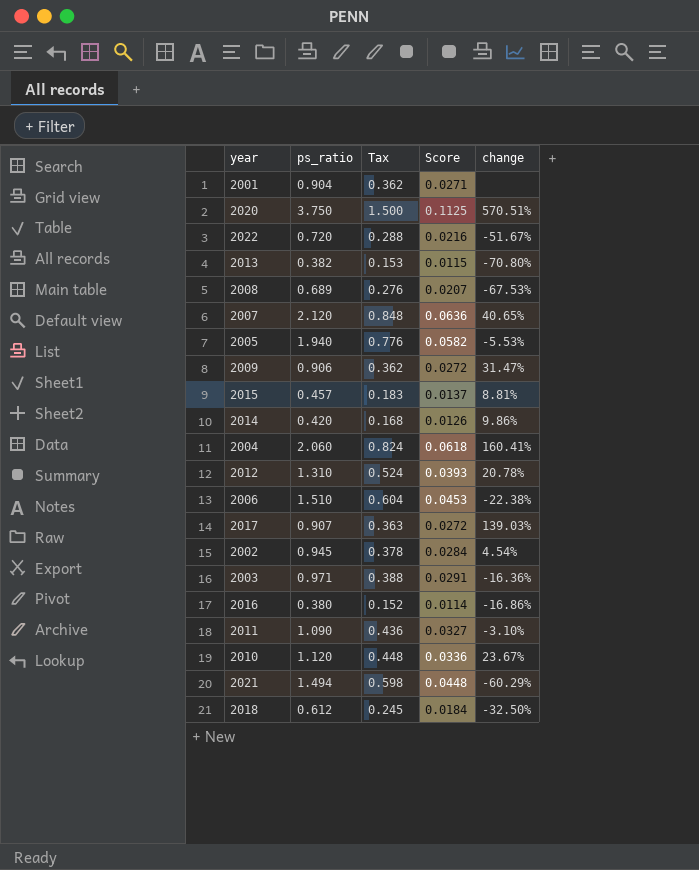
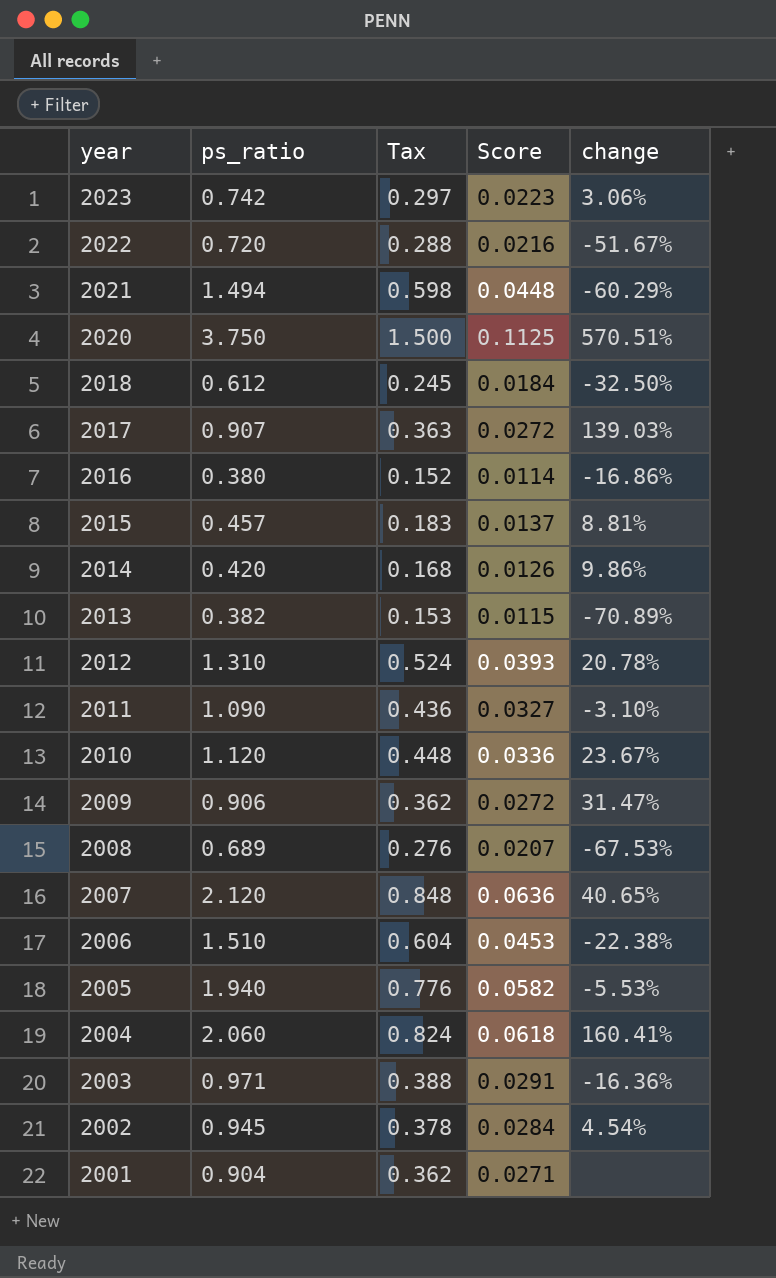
row order: none -> year descending
row 2023: none -> 0.742 | 0.297 | 0.0223 | 3.06%
2013 | change: -70.80% -> -70.89%

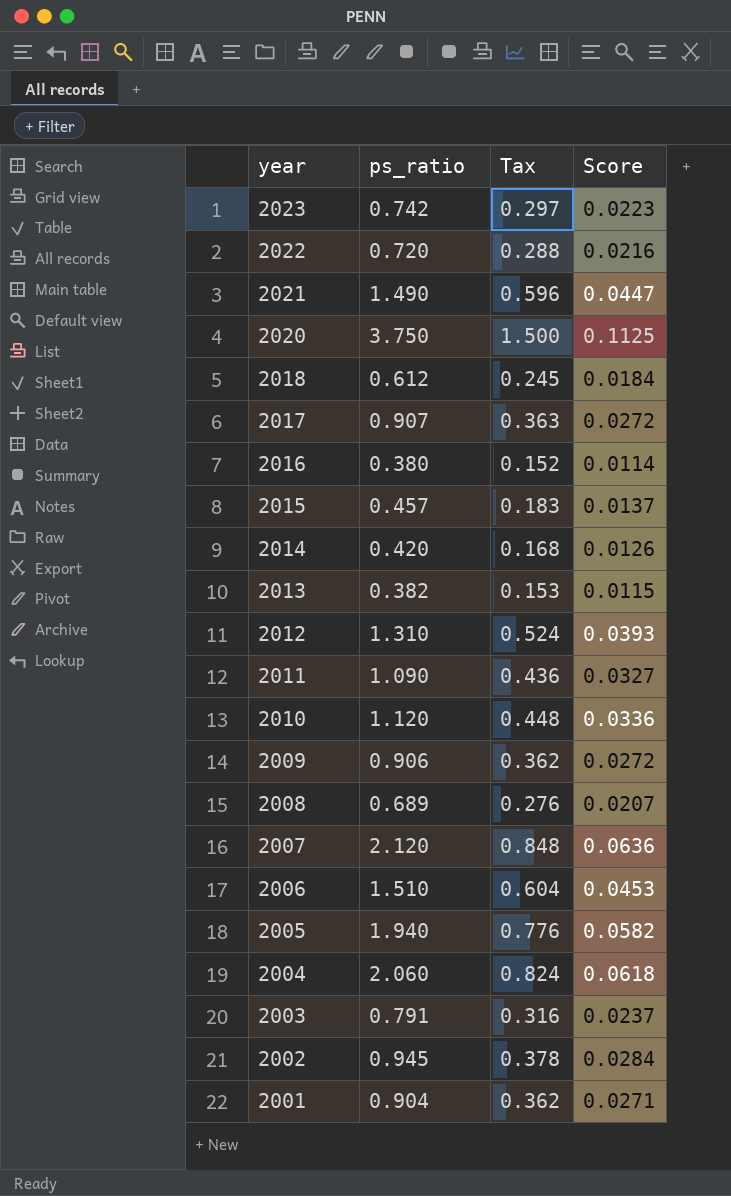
column change | position: 5 -> none
2021 | ps_ratio: 1.494 -> 1.490
2021 | Tax: 0.598 -> 0.596
2021 | Score: 0.0448 -> 0.0447
2003 | ps_ratio: 0.971 -> 0.791
2003 | Tax: 0.388 -> 0.316
2003 | Score: 0.0291 -> 0.0237

